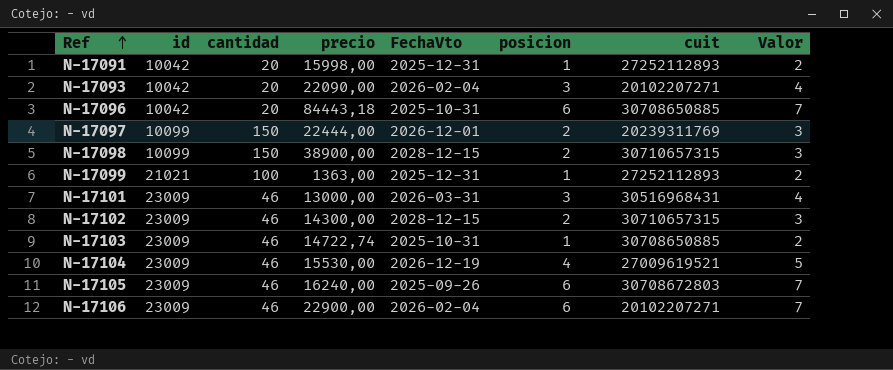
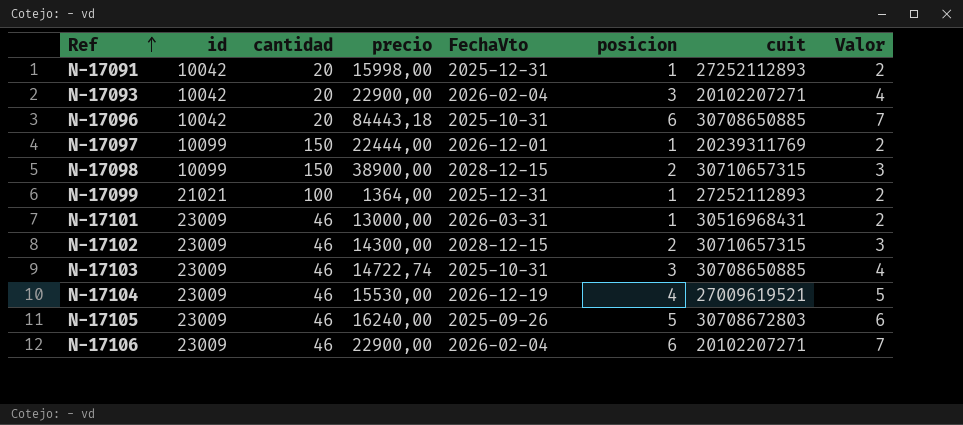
N-17093 | precio: 22090,00 -> 22900,00
N-17097 | posicion: 2 -> 1
N-17097 | Valor: 3 -> 2
N-17099 | precio: 1363,00 -> 1364,00
N-17101 | posicion: 3 -> 1
N-17101 | Valor: 4 -> 2
N-17103 | posicion: 1 -> 3
N-17103 | Valor: 2 -> 4
N-17105 | posicion: 6 -> 5
N-17105 | Valor: 7 -> 6

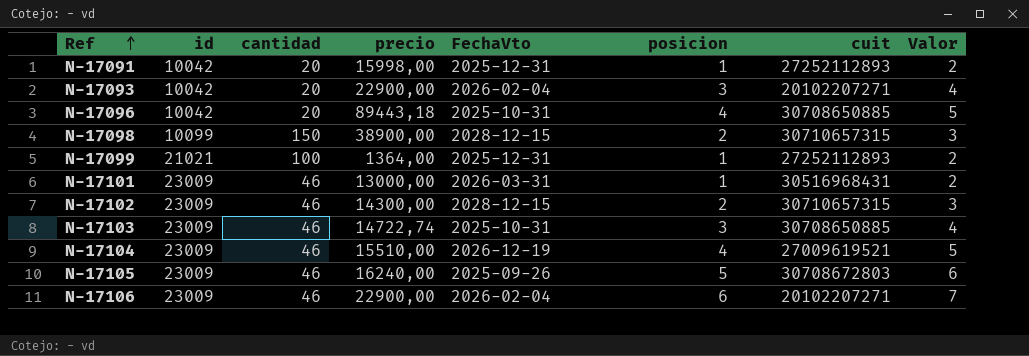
row N-17097: 10099 | 150 | 22444,00 | 2026-12-01 | 1 | 20239311769 | 2 -> none
N-17096 | precio: 84443,18 -> 89443,18
N-17096 | posicion: 6 -> 4
N-17096 | Valor: 7 -> 5
N-17104 | precio: 15530,00 -> 15510,00

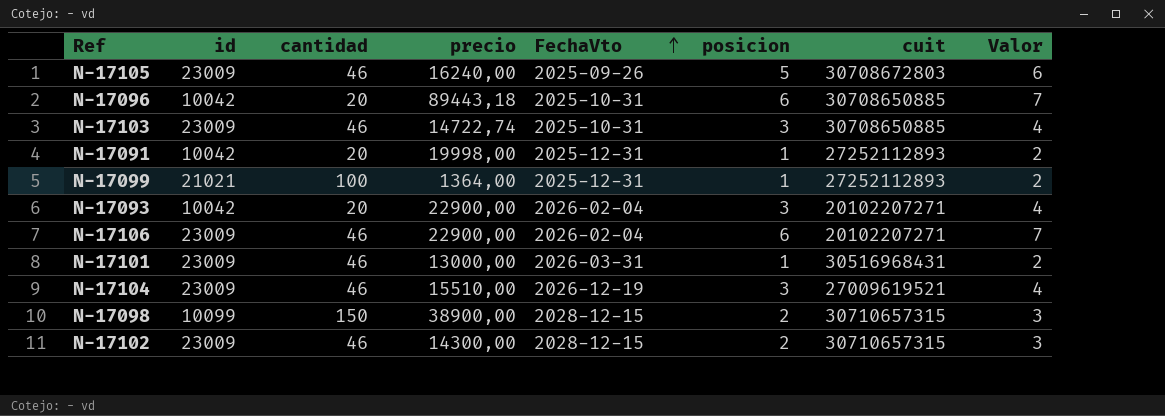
row order: Ref ascending -> FechaVto ascending
N-17096 | posicion: 4 -> 6
N-17096 | Valor: 5 -> 7
N-17091 | precio: 15998,00 -> 19998,00
N-17104 | posicion: 4 -> 3
N-17104 | Valor: 5 -> 4

